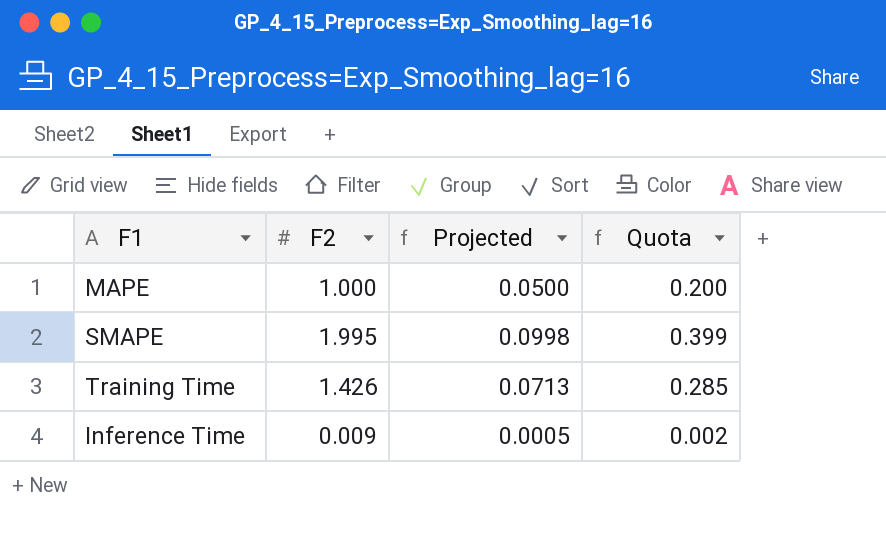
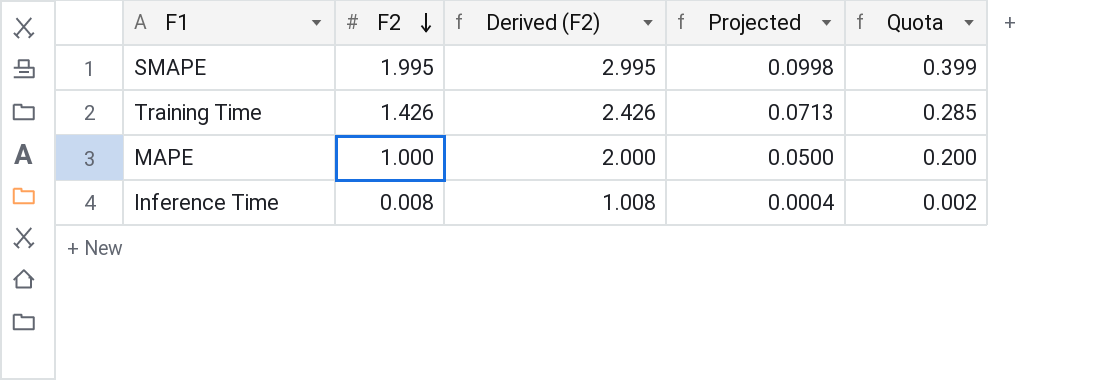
row order: none -> F2 descending
column Derived (F2) | formula: none -> [F2] + 1
Inference Time | F2: 0.009 -> 0.008
Inference Time | Projected: 0.0005 -> 0.0004

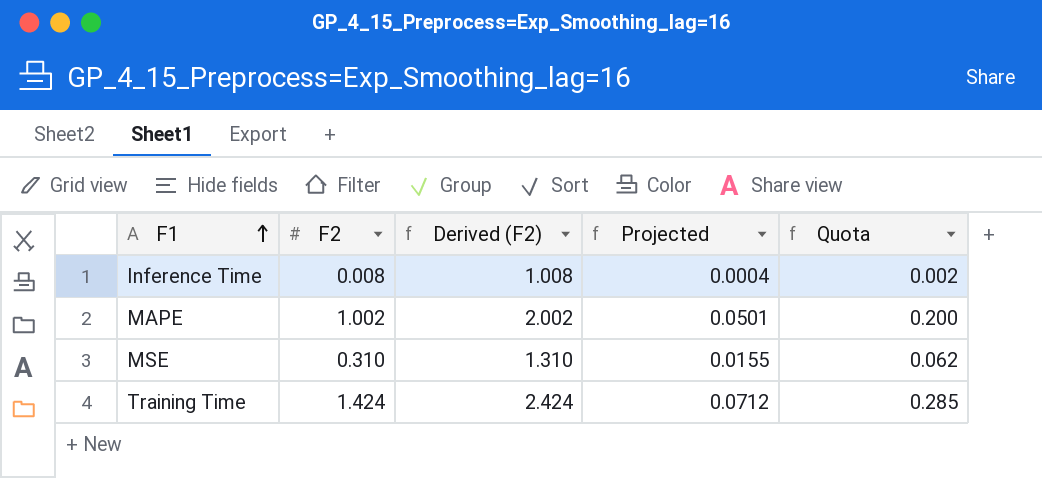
row order: F2 descending -> F1 ascending
row SMAPE: 1.995 | 2.995 | 0.0998 | 0.399 -> none
MAPE | F2: 1.000 -> 1.002
MAPE | Derived (F2): 2.000 -> 2.002
MAPE | Projected: 0.0500 -> 0.0501
row MSE: none -> 0.310 | 1.310 | 0.0155 | 0.062
Training Time | F2: 1.426 -> 1.424
Training Time | Derived (F2): 2.426 -> 2.424
Training Time | Projected: 0.0713 -> 0.0712

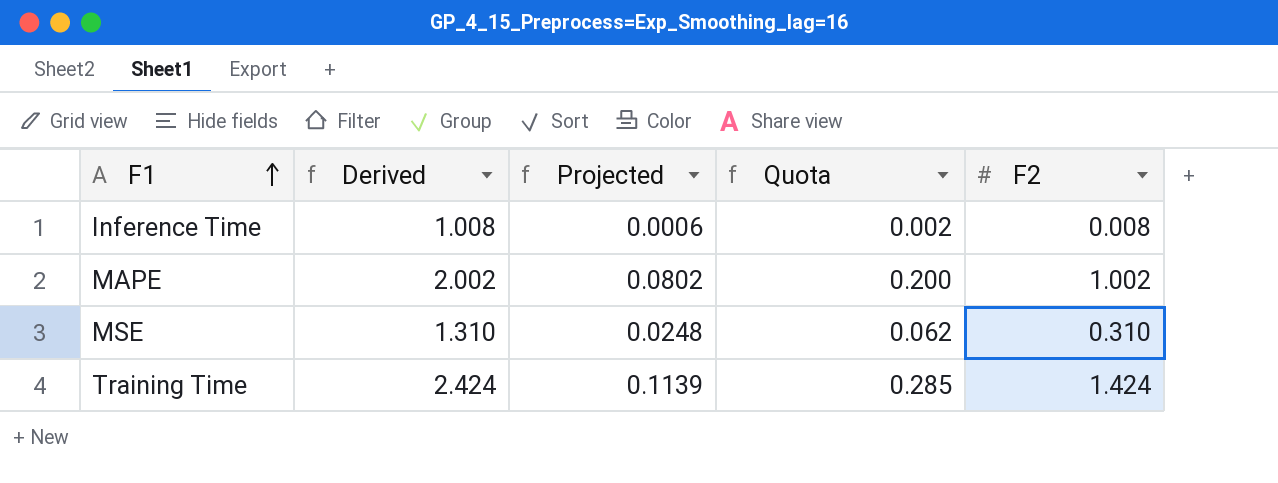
column name: Derived (F2) -> Derived
column Projected | formula: [F2] * 0.05 -> [F2] * 0.08
column F2 | position: 2 -> 5

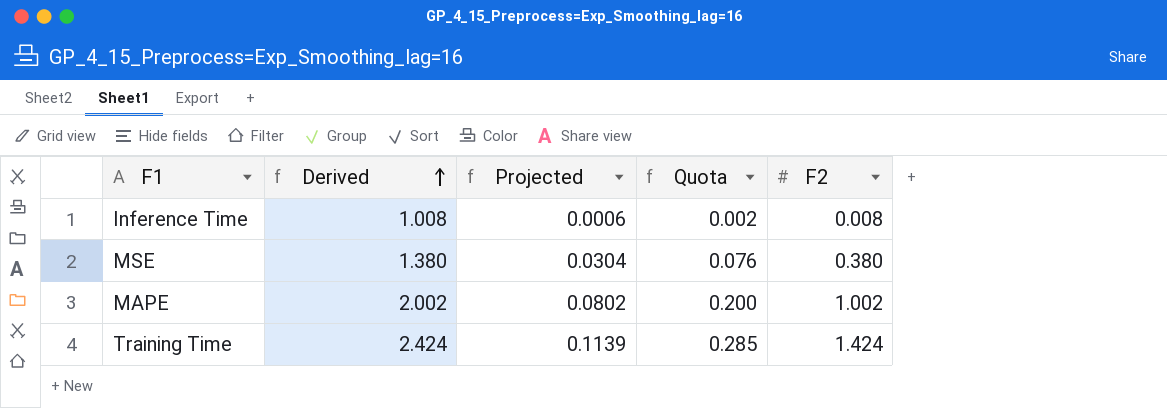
row order: F1 ascending -> Derived ascending
MSE | Derived: 1.310 -> 1.380
MSE | Projected: 0.0248 -> 0.0304
MSE | Quota: 0.062 -> 0.076
MSE | F2: 0.310 -> 0.380

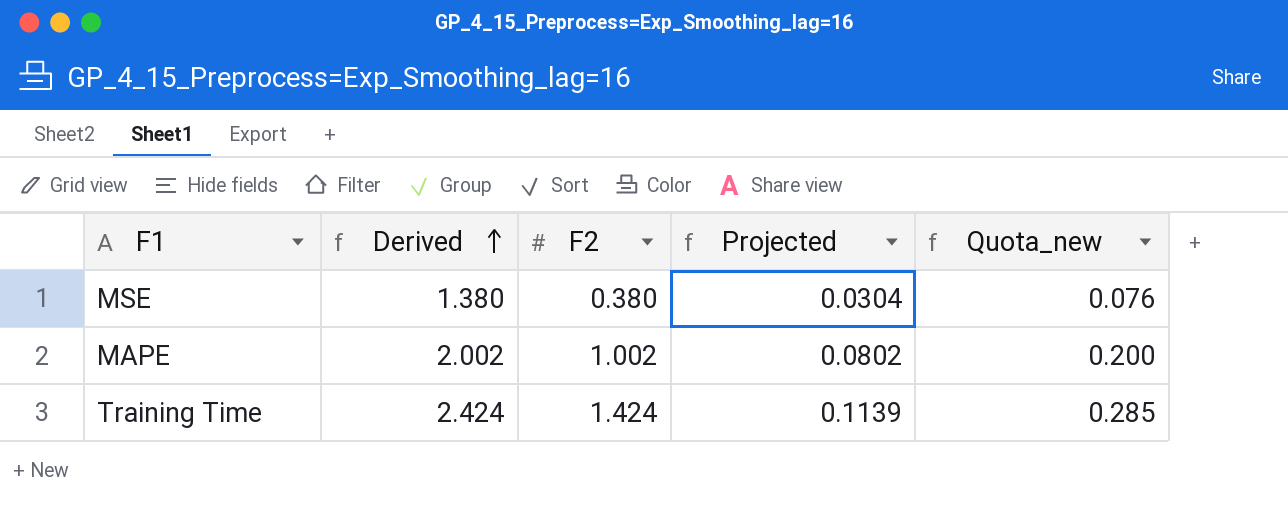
column F2 | position: 5 -> 3
column name: Quota -> Quota_new
row Inference Time: 1.008 | 0.0006 | 0.002 | 0.008 -> none

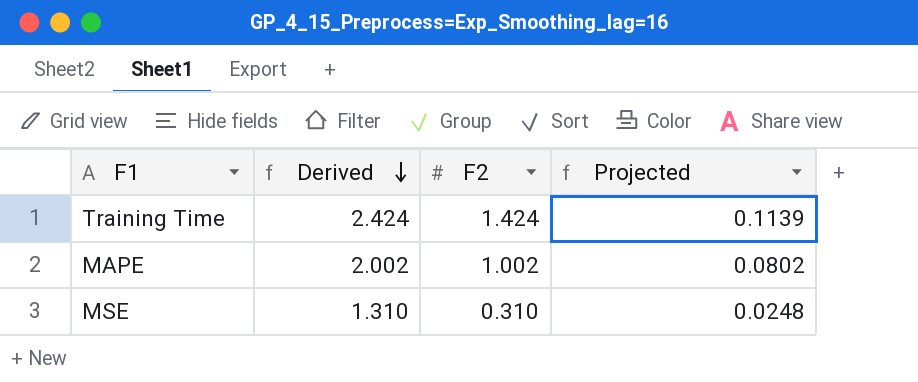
row order: Derived ascending -> Derived descending
column Quota_new | formula: [F2] * 0.2 -> none
MSE | Derived: 1.380 -> 1.310
MSE | F2: 0.380 -> 0.310
MSE | Projected: 0.0304 -> 0.0248

